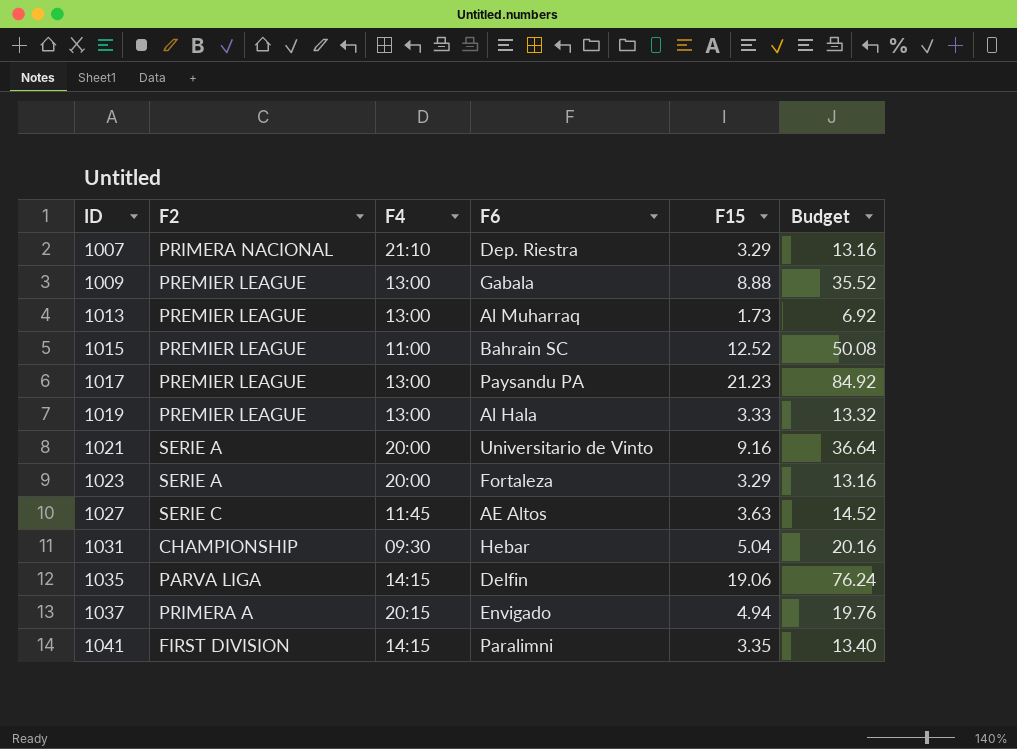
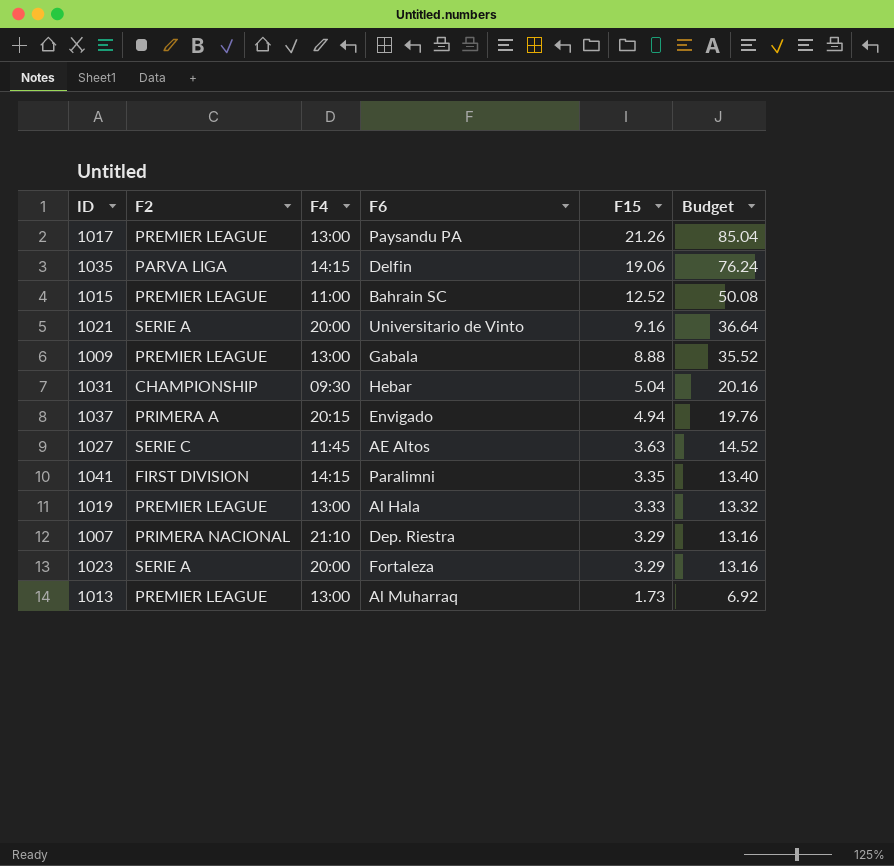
row order: ID ascending -> F15 descending
1017 | F15: 21.23 -> 21.26
1017 | Budget: 84.92 -> 85.04

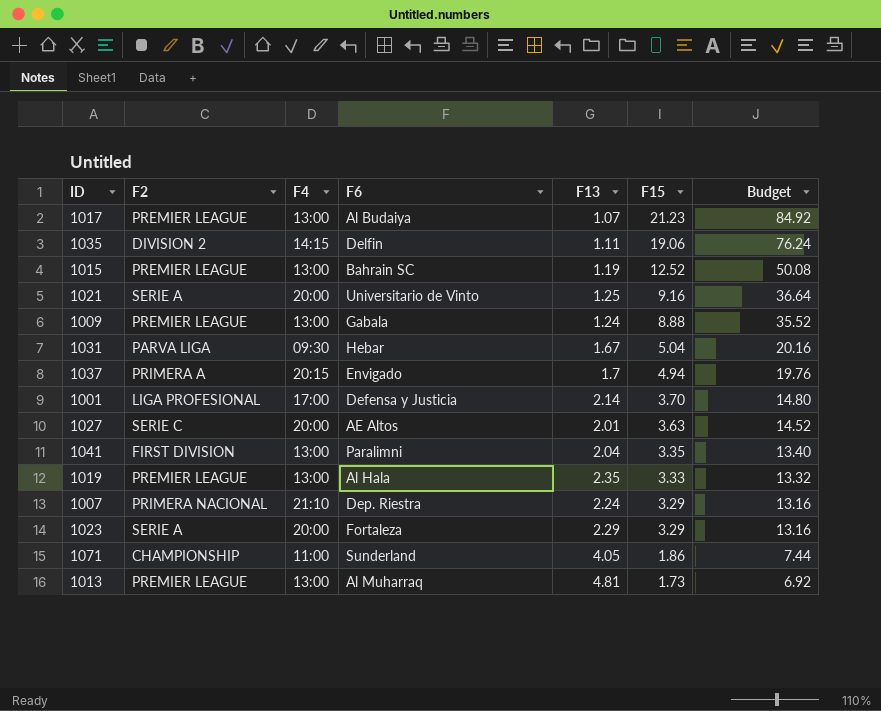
column F13 | position: none -> 5
1017 | F6: Paysandu PA -> Al Budaiya
1017 | F15: 21.26 -> 21.23
1017 | Budget: 85.04 -> 84.92
1035 | F2: PARVA LIGA -> DIVISION 2
1015 | F4: 11:00 -> 13:00
1031 | F2: CHAMPIONSHIP -> PARVA LIGA
row 1001: none -> LIGA PROFESIONAL | 17:00 | Defensa y Justicia | 2.14 | 3.70 | 14.80
1027 | F4: 11:45 -> 20:00
1041 | F4: 14:15 -> 13:00
row 1071: none -> CHAMPIONSHIP | 11:00 | Sunderland | 4.05 | 1.86 | 7.44

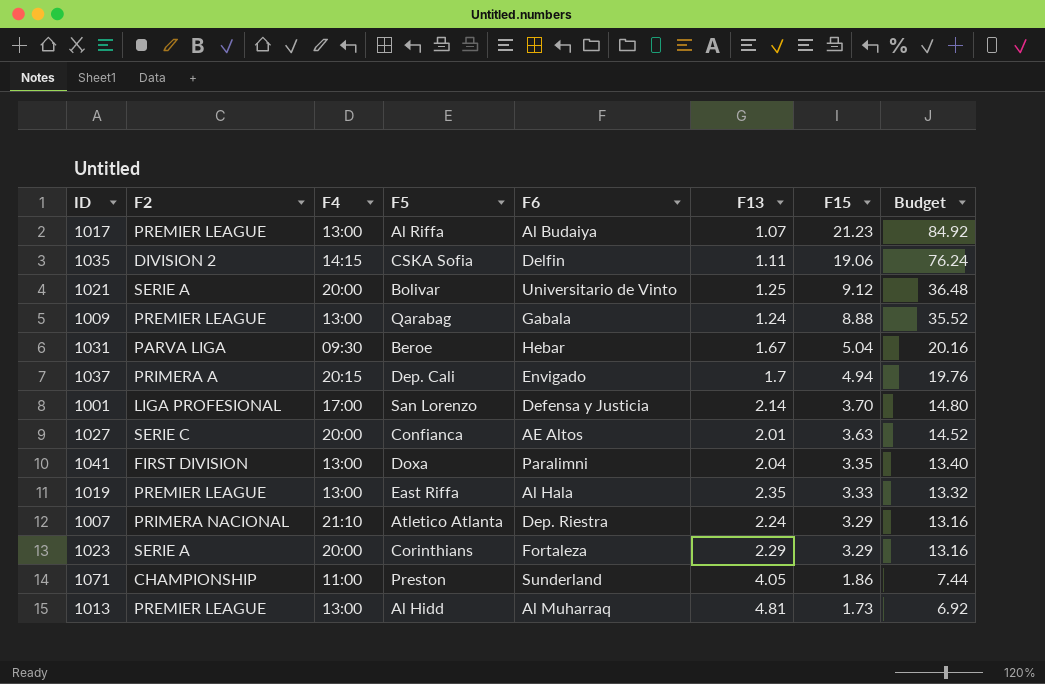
column F5 | position: none -> 4
row 1015: PREMIER LEAGUE | 13:00 | Bahrain SC | 1.19 | 12.52 | 50.08 -> none
1021 | F15: 9.16 -> 9.12
1021 | Budget: 36.64 -> 36.48

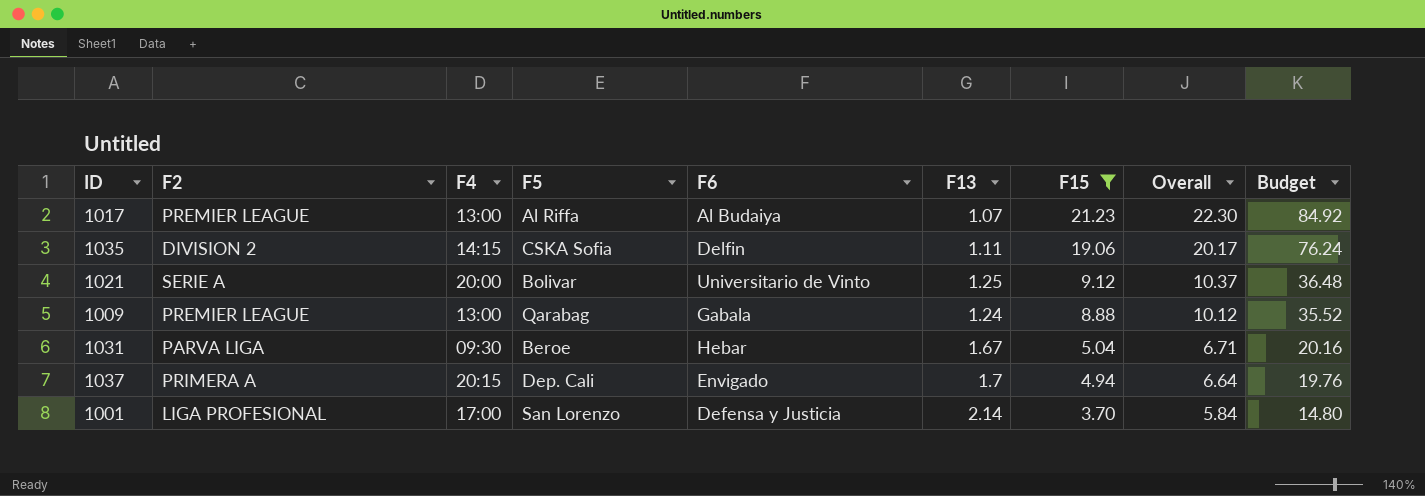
filter: none -> F15 >= 3.70
column Overall | formula: none -> [F13] + [F15]

